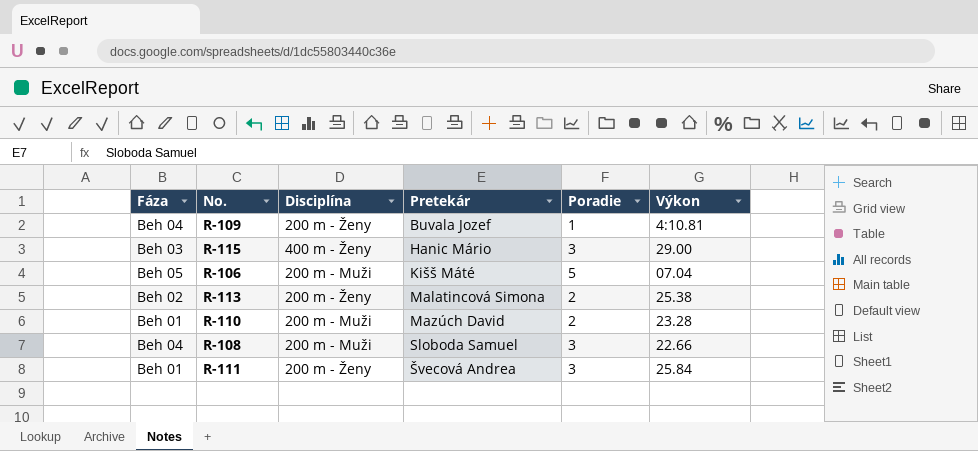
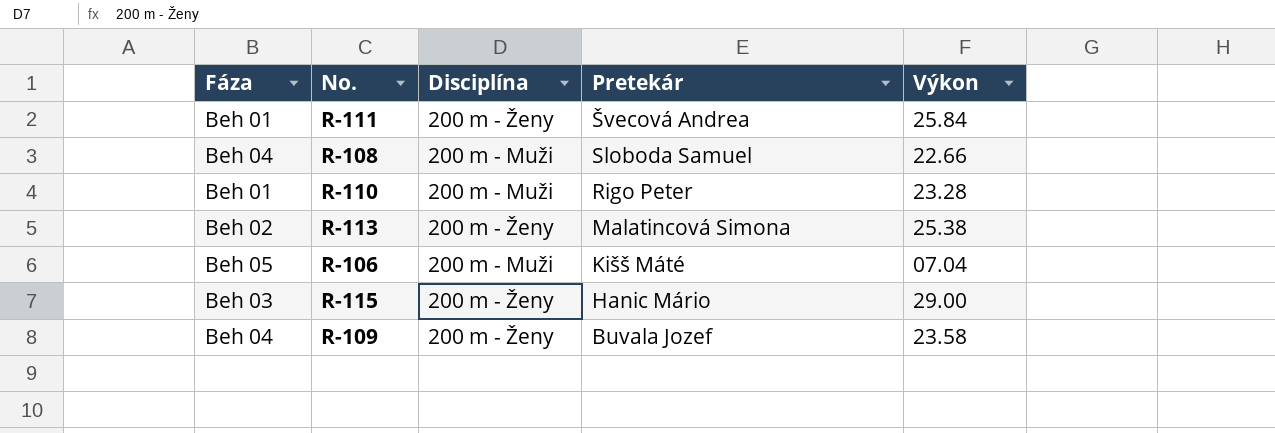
row order: Pretekár ascending -> Pretekár descending
column Poradie | position: 5 -> none
R-110 | Pretekár: Mazúch David -> Rigo Peter
R-115 | Disciplína: 400 m - Ženy -> 200 m - Ženy
R-109 | Výkon: 4:10.81 -> 23.58

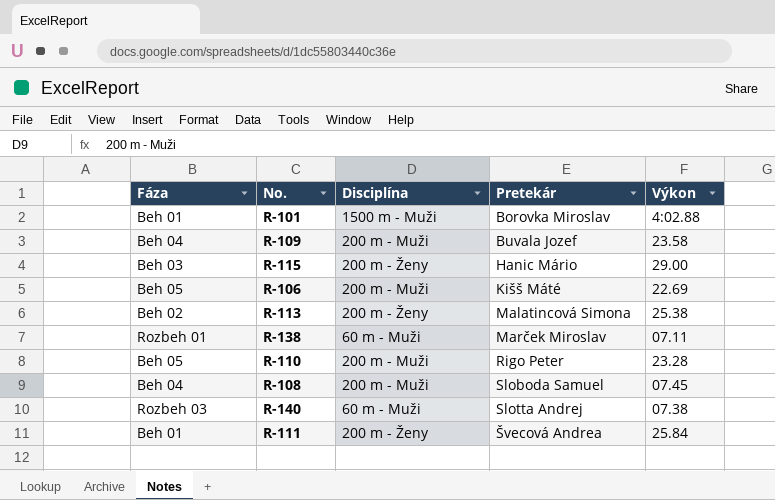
row order: Pretekár descending -> Pretekár ascending
row R-101: none -> Beh 01 | 1500 m - Muži | Borovka Miroslav | 4:02.88
R-109 | Disciplína: 200 m - Ženy -> 200 m - Muži
R-106 | Výkon: 07.04 -> 22.69
row R-138: none -> Rozbeh 01 | 60 m - Muži | Marček Miroslav | 07.11
R-110 | Fáza: Beh 01 -> Beh 05
R-108 | Výkon: 22.66 -> 07.45
row R-140: none -> Rozbeh 03 | 60 m - Muži | Slotta Andrej | 07.38

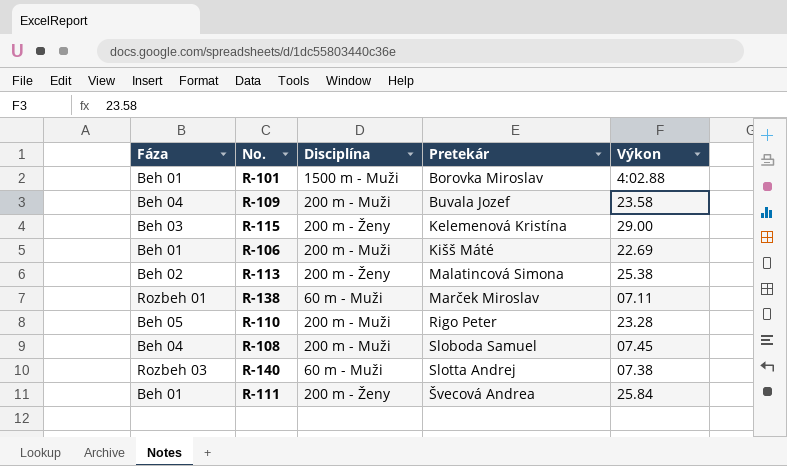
R-115 | Pretekár: Hanic Mário -> Kelemenová Kristína
R-106 | Fáza: Beh 05 -> Beh 01

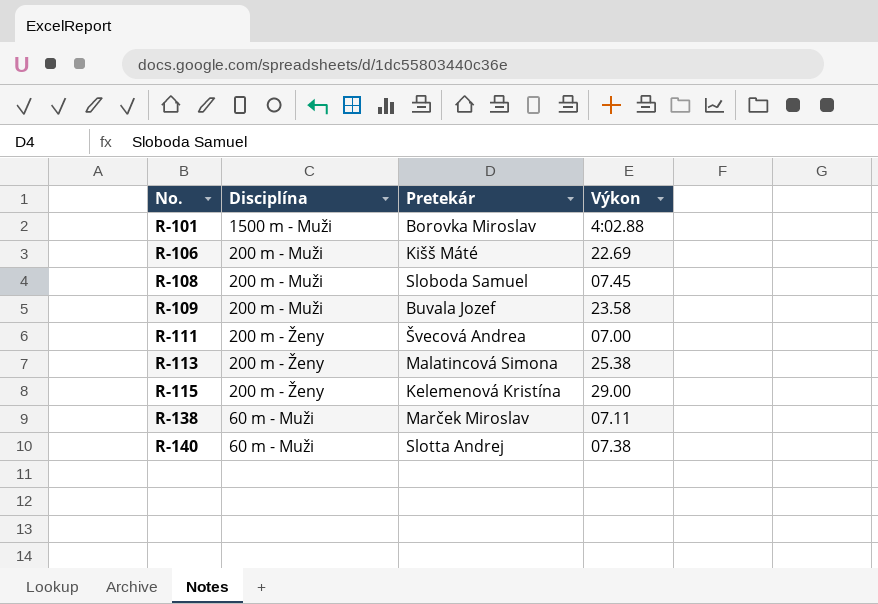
row order: Pretekár ascending -> No. ascending
column Fáza | position: 1 -> none
row R-110: Beh 05 | 200 m - Muži | Rigo Peter | 23.28 -> none
R-111 | Výkon: 25.84 -> 07.00

